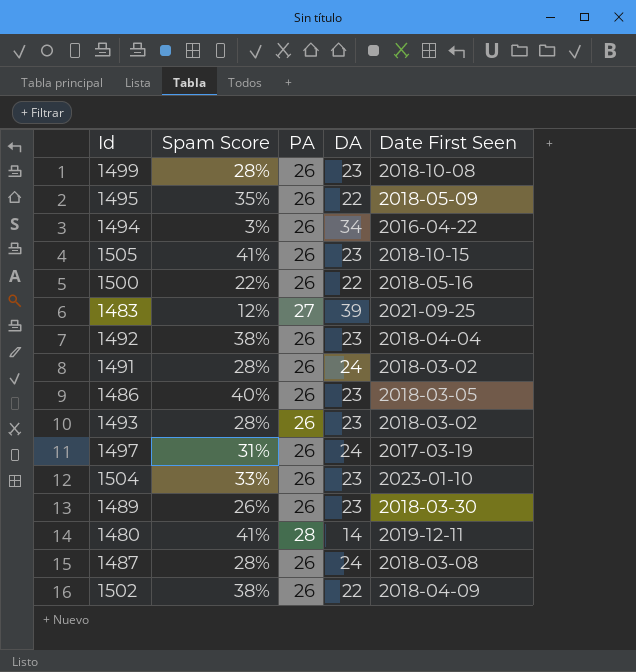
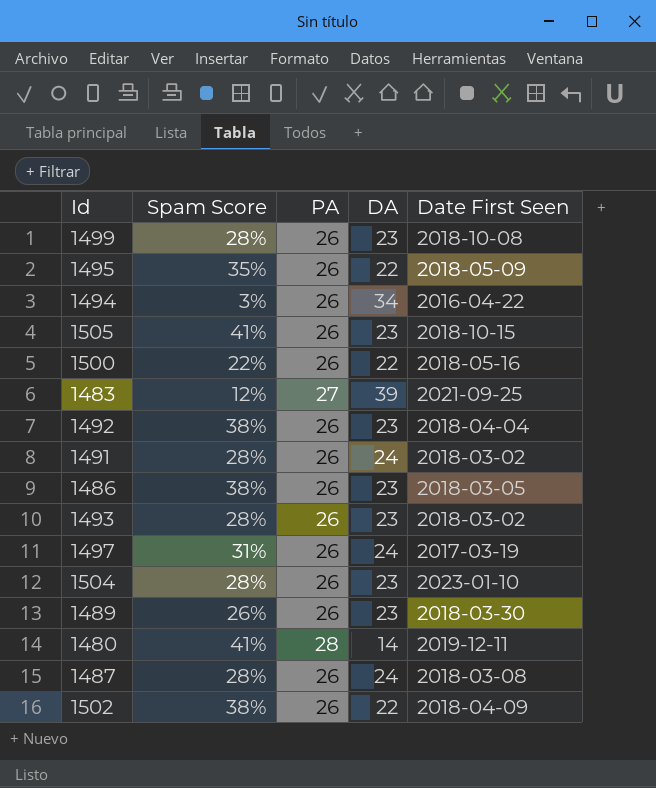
1486 | Spam Score: 40% -> 38%
1504 | Spam Score: 33% -> 28%

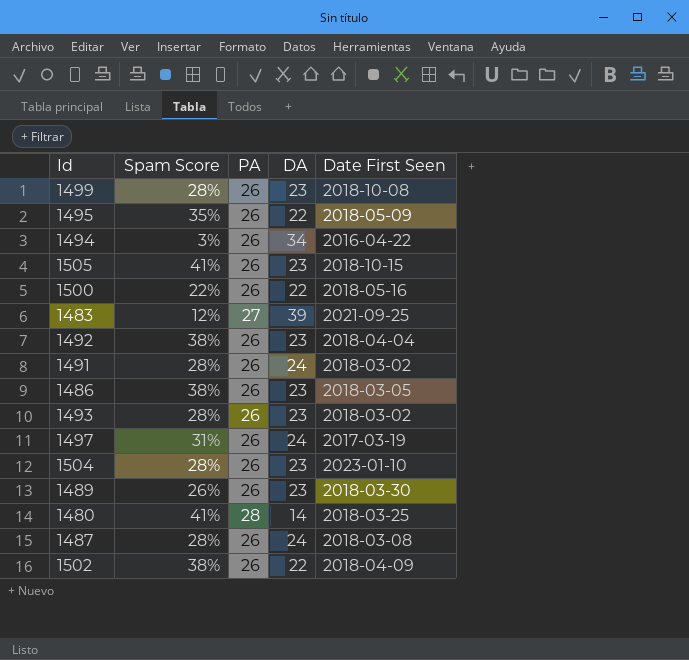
1480 | Date First Seen: 2019-12-11 -> 2018-03-25

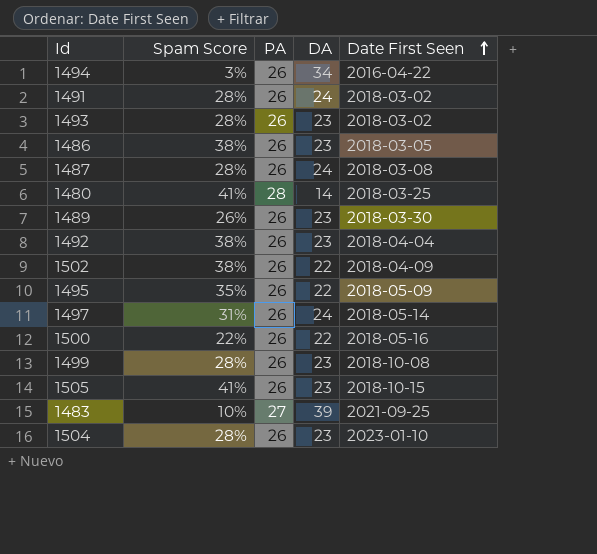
row order: none -> Date First Seen ascending
1497 | Date First Seen: 2017-03-19 -> 2018-05-14
1483 | Spam Score: 12% -> 10%

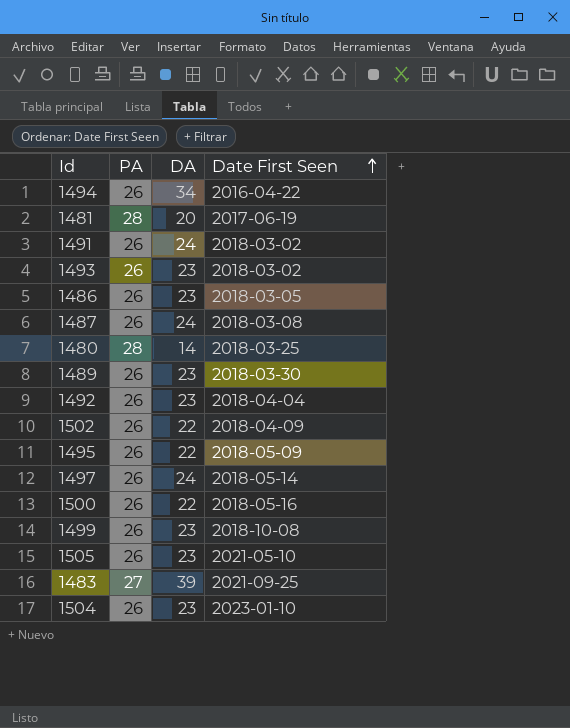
column Spam Score | position: 2 -> none
row 1481: none -> 28 | 20 | 2017-06-19
1505 | Date First Seen: 2018-10-15 -> 2021-05-10

